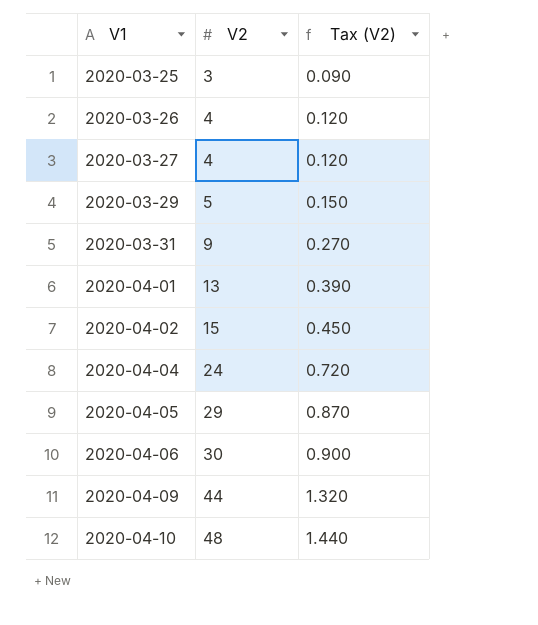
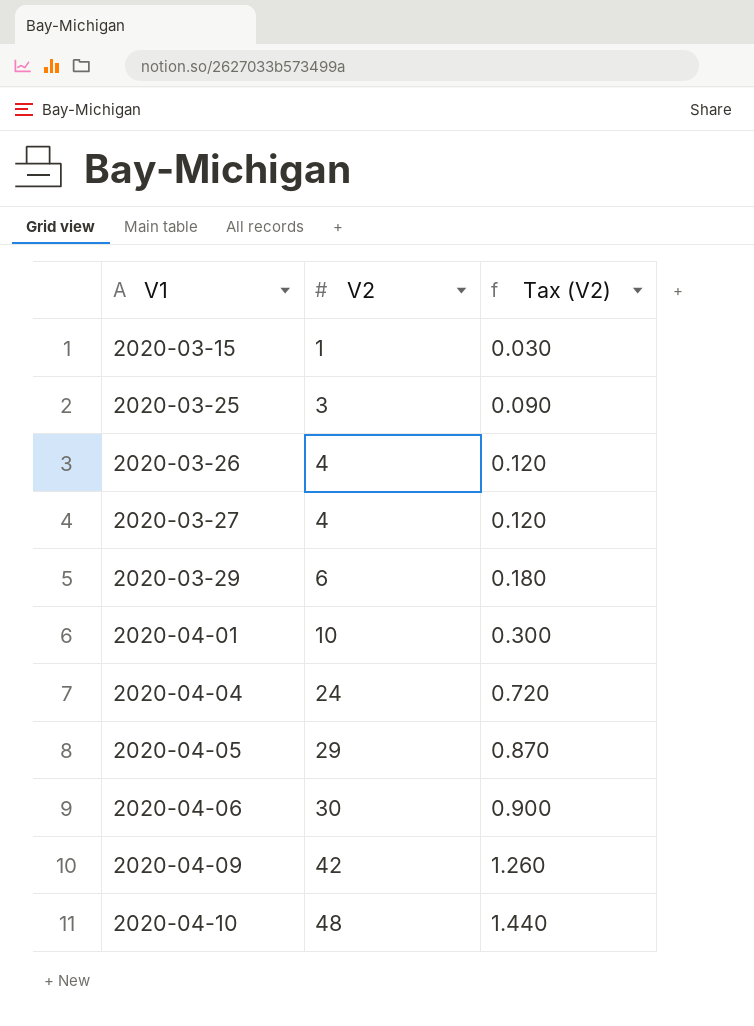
row 2020-03-31: 9 | 0.270 -> none
row 2020-04-02: 15 | 0.450 -> none
row 2020-03-15: none -> 1 | 0.030
2020-03-29 | V2: 5 -> 6
2020-03-29 | Tax (V2): 0.150 -> 0.180
2020-04-01 | V2: 13 -> 10
2020-04-01 | Tax (V2): 0.390 -> 0.300
2020-04-09 | V2: 44 -> 42
2020-04-09 | Tax (V2): 1.320 -> 1.260

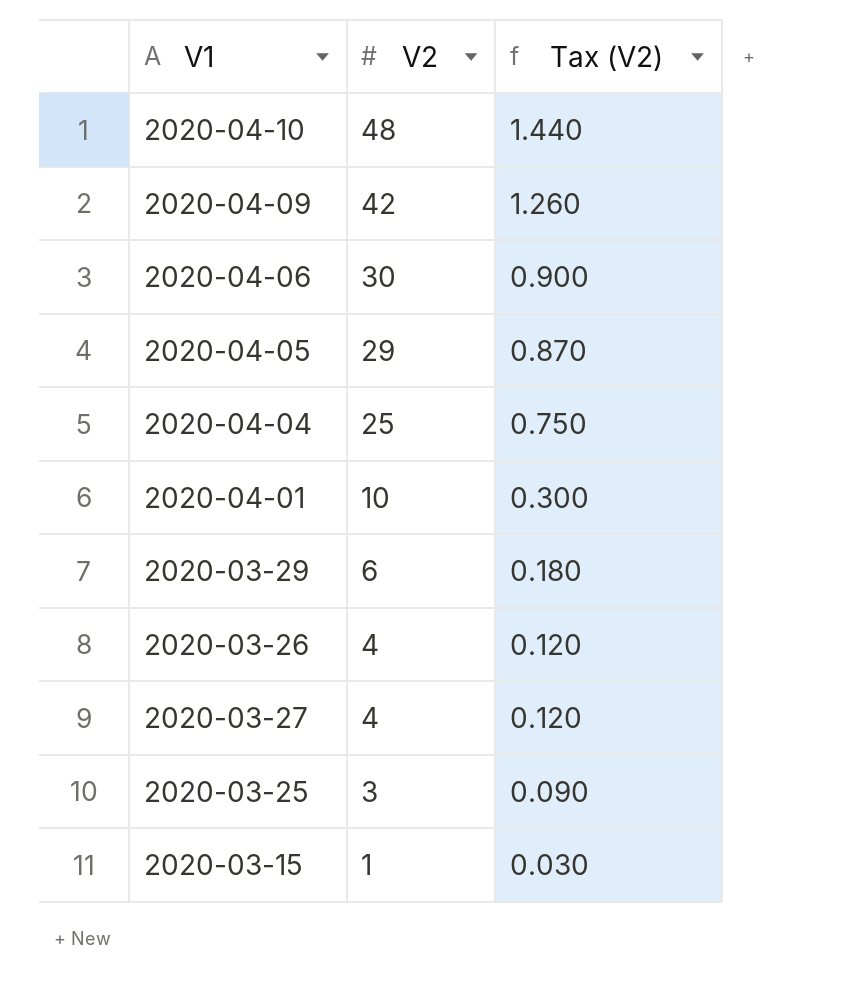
row order: V1 ascending -> V2 descending
2020-04-04 | V2: 24 -> 25
2020-04-04 | Tax (V2): 0.720 -> 0.750

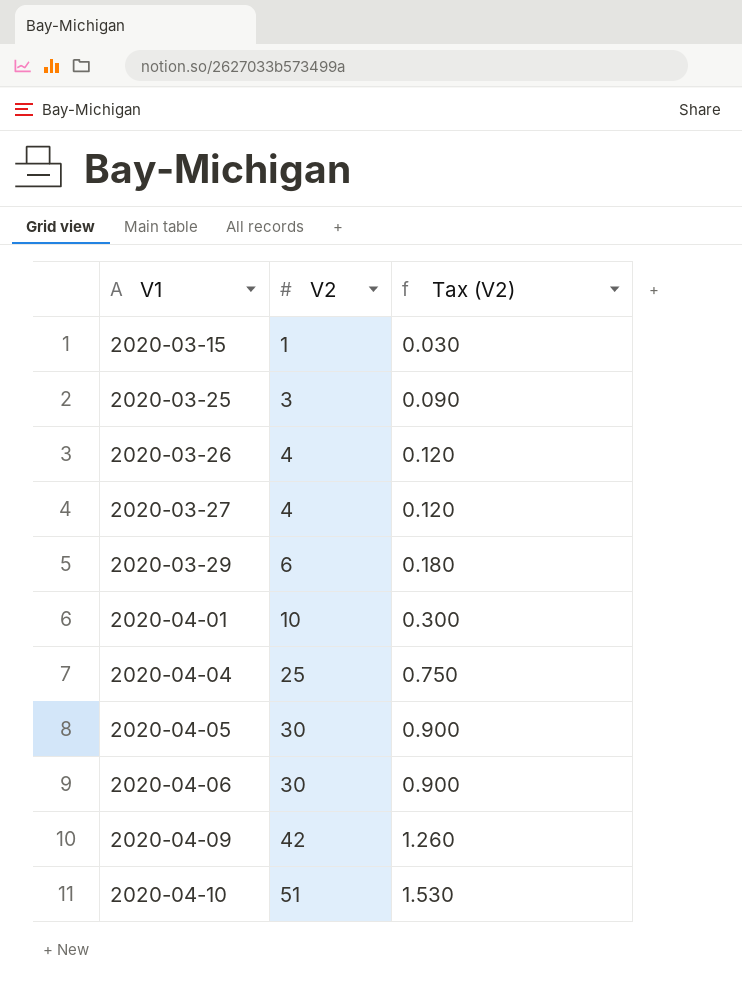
row order: V2 descending -> V1 ascending
2020-04-05 | V2: 29 -> 30
2020-04-05 | Tax (V2): 0.870 -> 0.900
2020-04-10 | V2: 48 -> 51
2020-04-10 | Tax (V2): 1.440 -> 1.530

